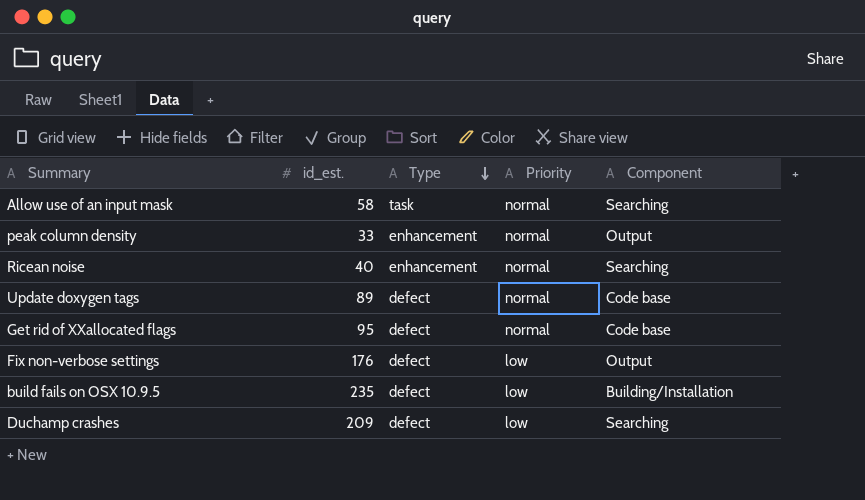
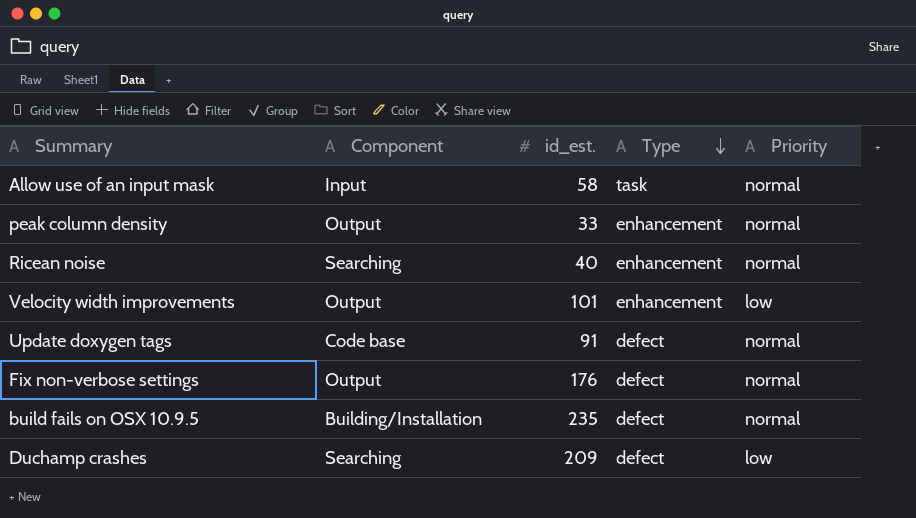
column Component | position: 5 -> 2
row Get rid of XXallocated flags: 95 | defect | normal | Code base -> none
Allow use of an input mask | Component: Searching -> Input
row Velocity width improvements: none -> Output | 101 | enhancement | low
Update doxygen tags | id_est.: 89 -> 91
Fix non-verbose settings | Priority: low -> normal
build fails on OSX 10.9.5 | Priority: low -> normal

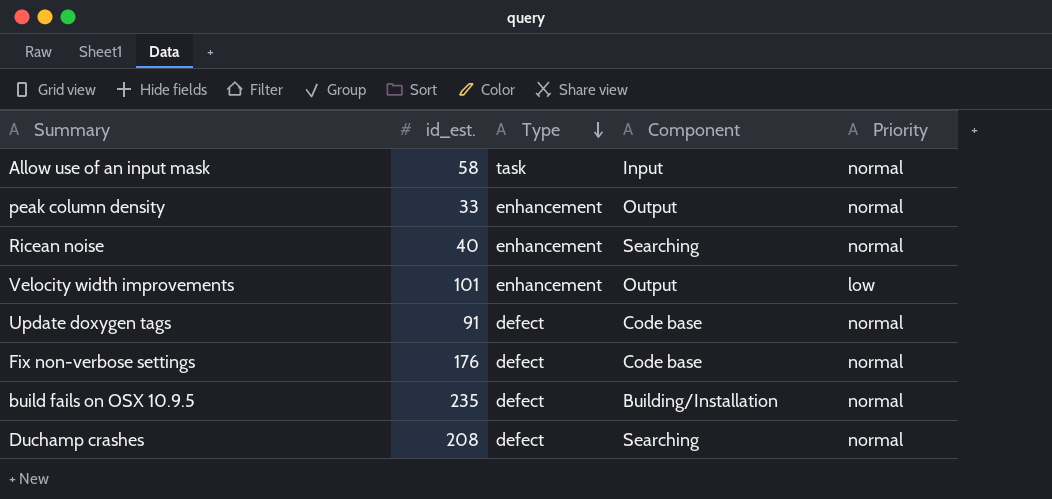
column Component | position: 2 -> 4
Fix non-verbose settings | Component: Output -> Code base
Duchamp crashes | id_est.: 209 -> 208
Duchamp crashes | Priority: low -> normal

